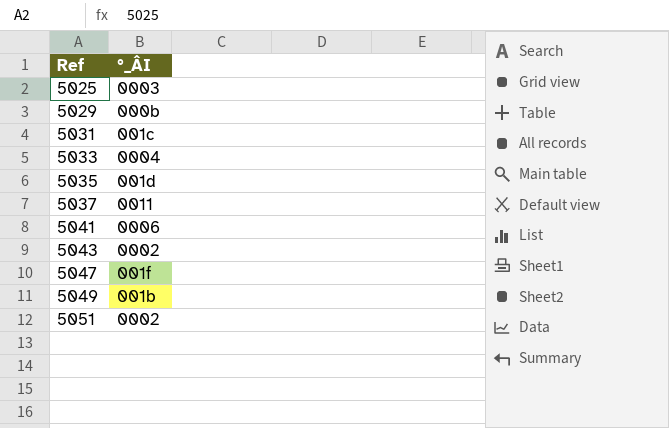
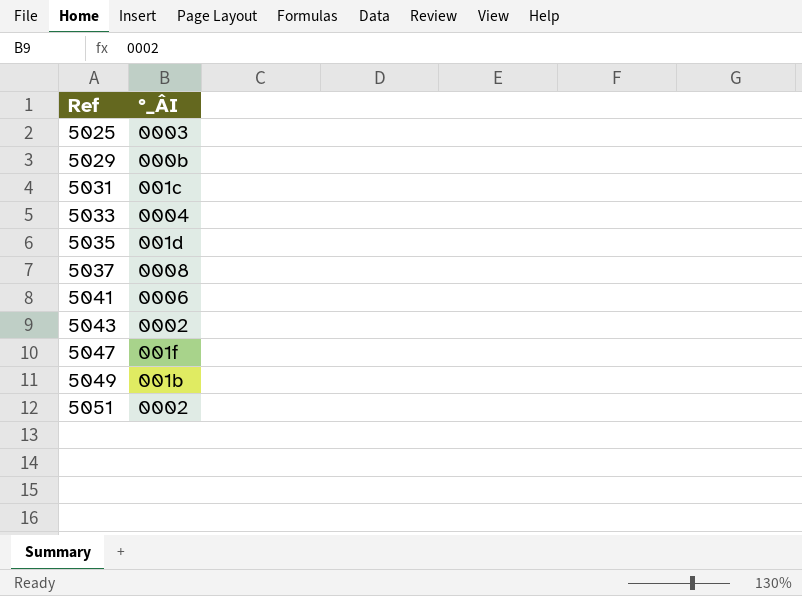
5037 | °_ÂI: 0011 -> 0008

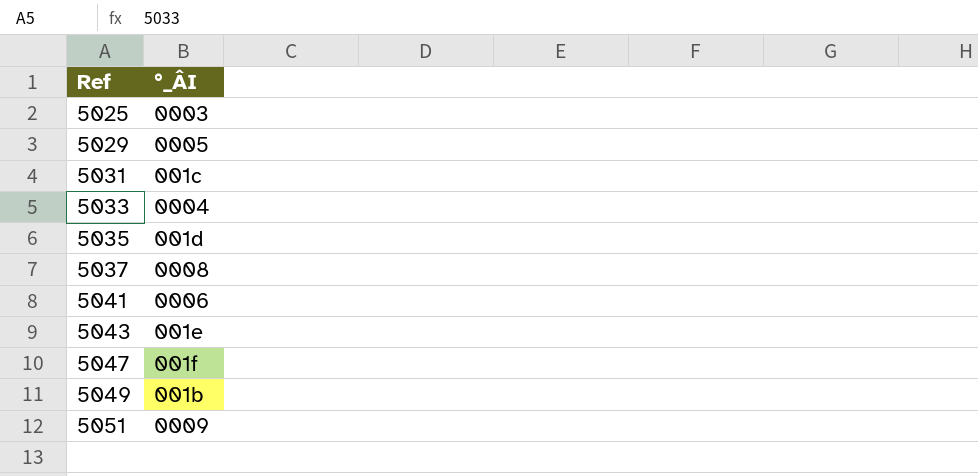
5029 | °_ÂI: 000b -> 0005
5043 | °_ÂI: 0002 -> 001e
5051 | °_ÂI: 0002 -> 0009

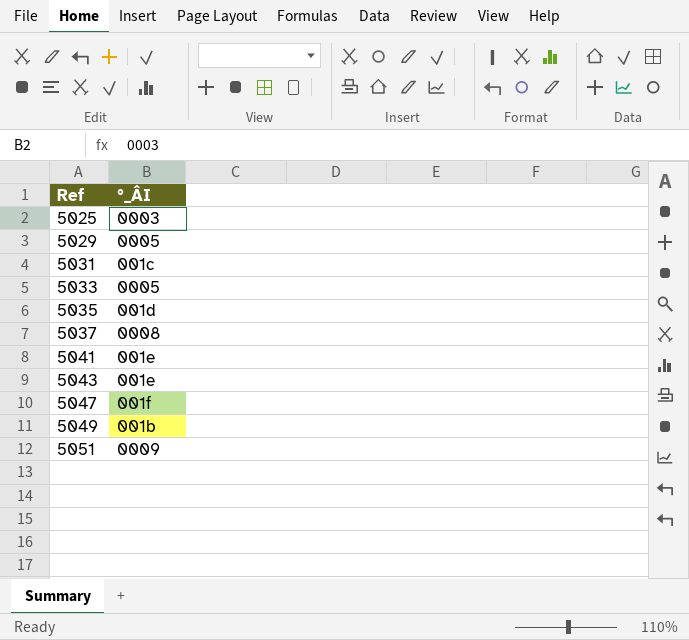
5033 | °_ÂI: 0004 -> 0005
5041 | °_ÂI: 0006 -> 001e

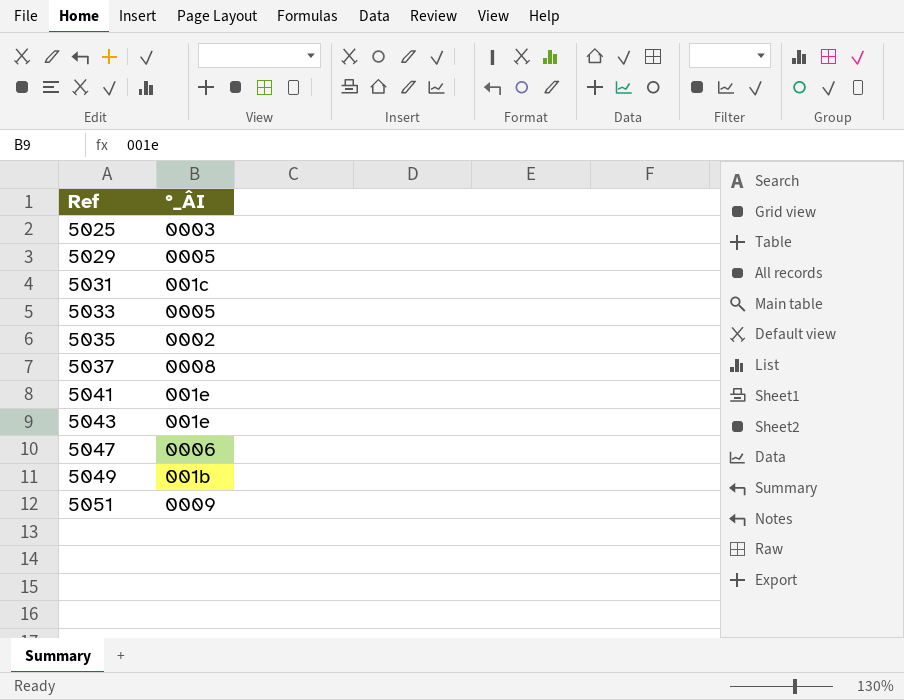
5035 | °_ÂI: 001d -> 0002
5047 | °_ÂI: 001f -> 0006

